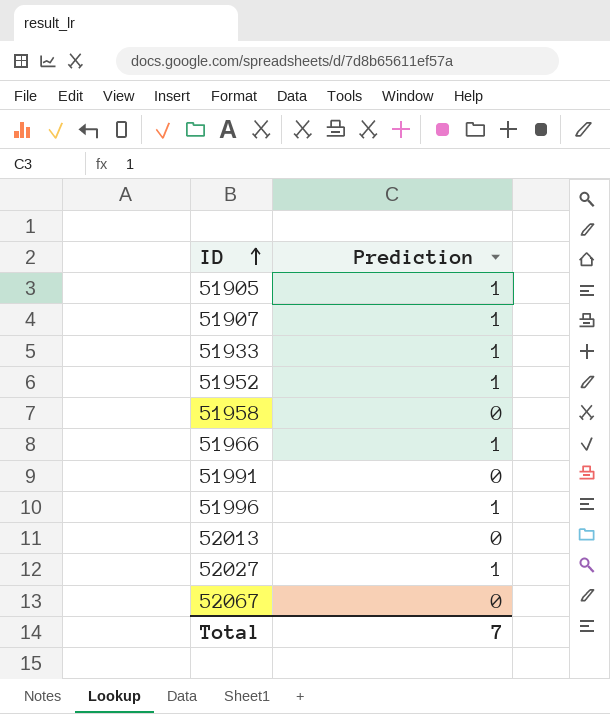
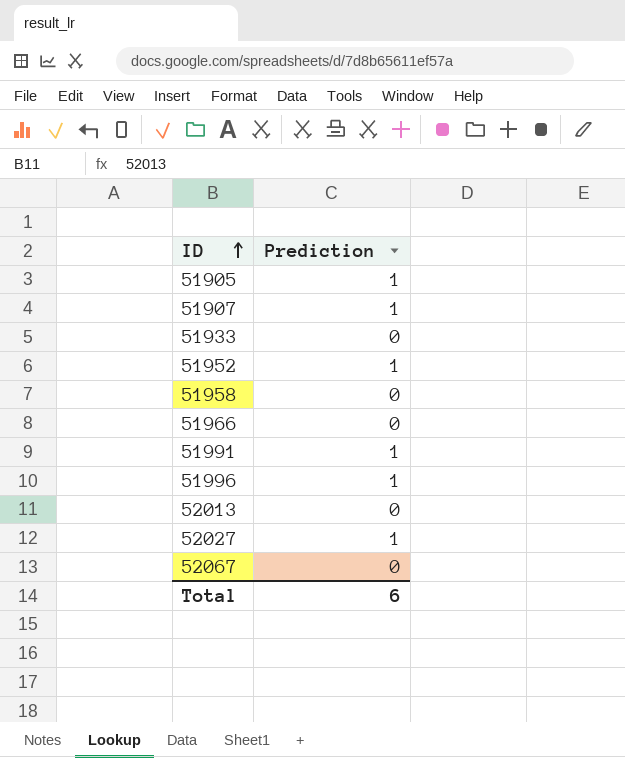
51933 | Prediction: 1 -> 0
51966 | Prediction: 1 -> 0
51991 | Prediction: 0 -> 1
Total | Prediction: 7 -> 6

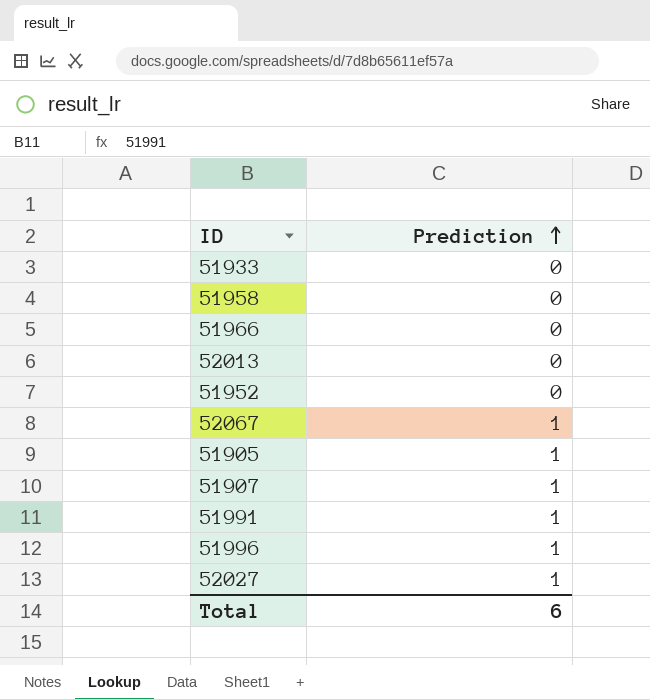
row order: ID ascending -> Prediction ascending
51952 | Prediction: 1 -> 0
52067 | Prediction: 0 -> 1

